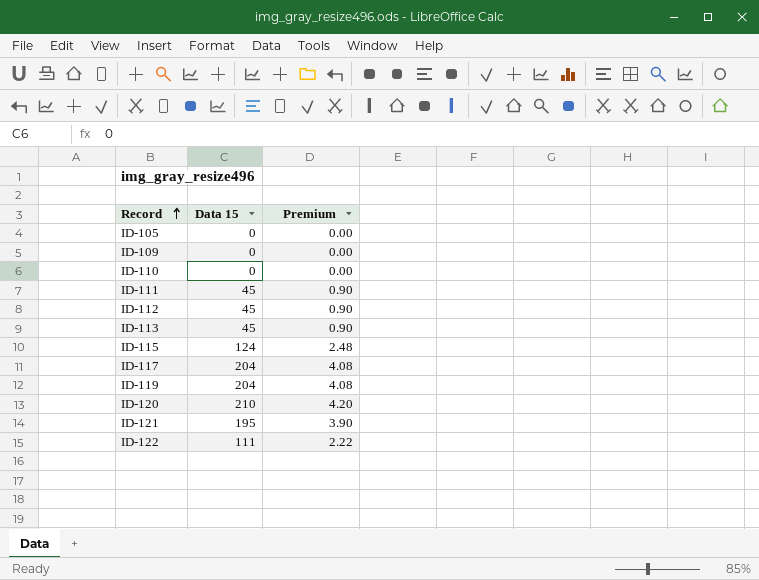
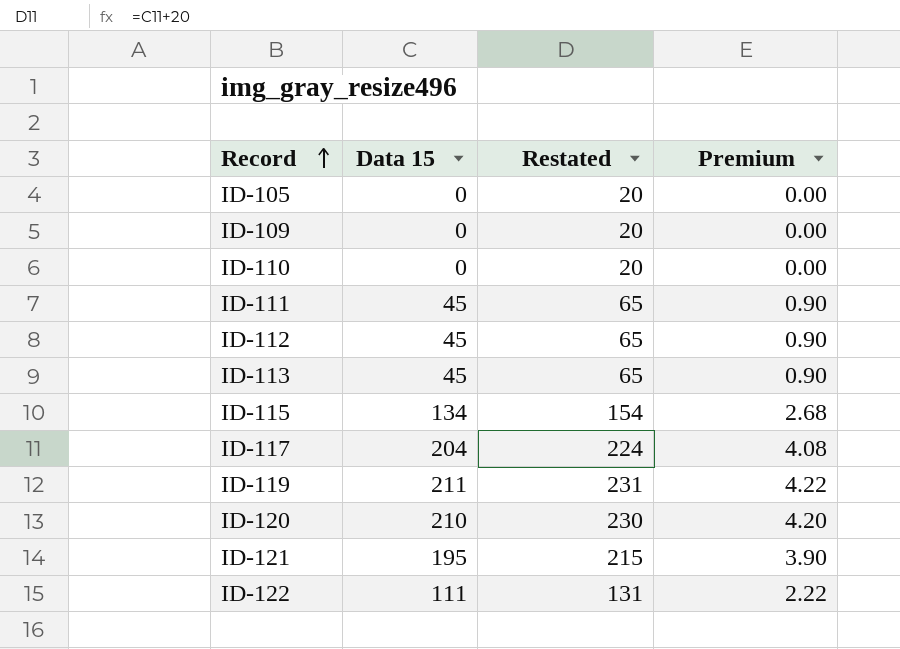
column Restated | formula: none -> [Data 15] + 20
ID-115 | Data 15: 124 -> 134
ID-115 | Premium: 2.48 -> 2.68
ID-119 | Data 15: 204 -> 211
ID-119 | Premium: 4.08 -> 4.22

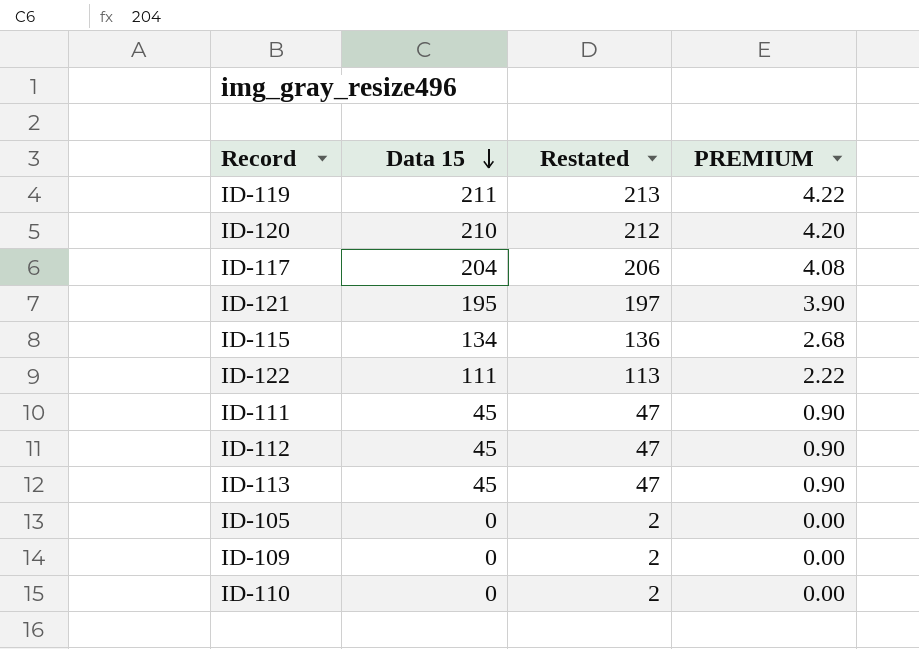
row order: Record ascending -> Data 15 descending
column Restated | formula: [Data 15] + 20 -> [Data 15] + 2
column name: Premium -> PREMIUM

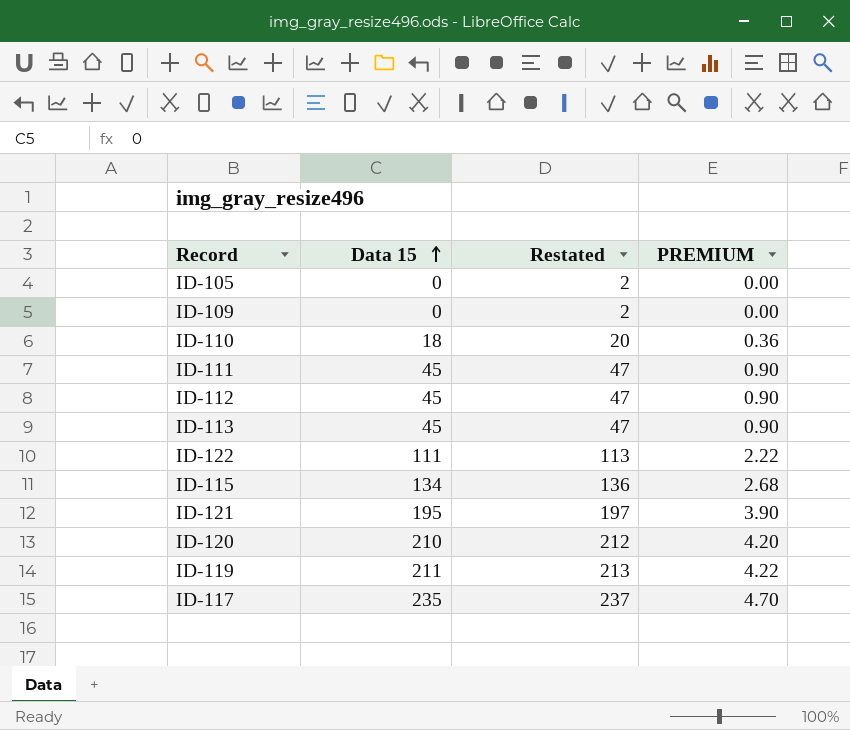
row order: Data 15 descending -> Data 15 ascending
ID-110 | Data 15: 0 -> 18
ID-110 | Restated: 2 -> 20
ID-110 | PREMIUM: 0.00 -> 0.36
ID-117 | Data 15: 204 -> 235
ID-117 | Restated: 206 -> 237
ID-117 | PREMIUM: 4.08 -> 4.70

